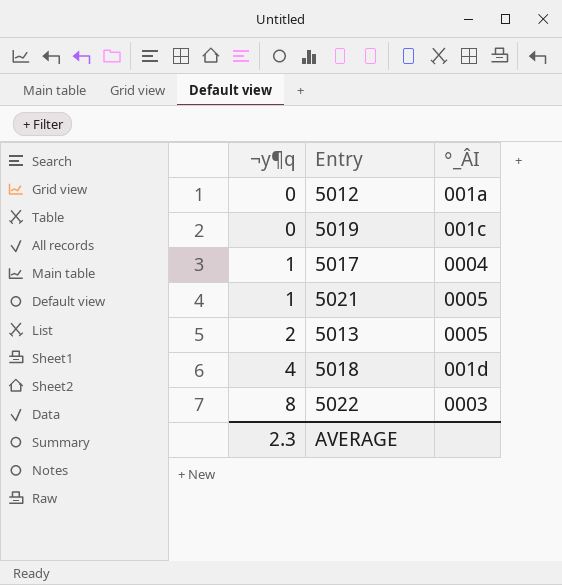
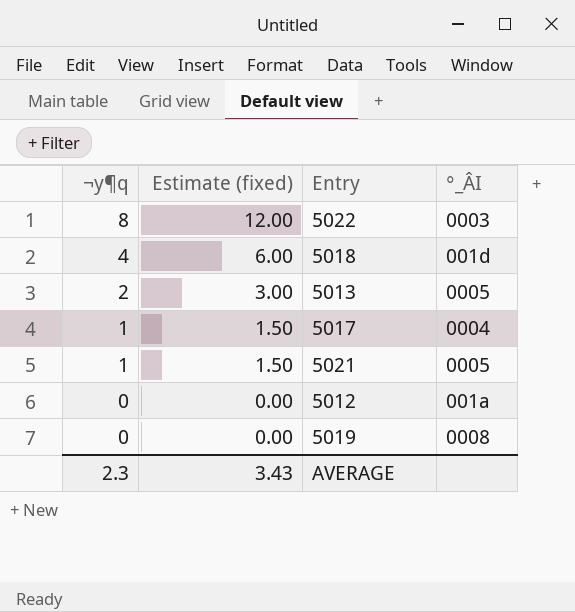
row order: ¬y¶q ascending -> ¬y¶q descending
column Estimate (fixed) | formula: none -> [¬y¶q] * 1.5
5019 | °_ÂI: 001c -> 0008

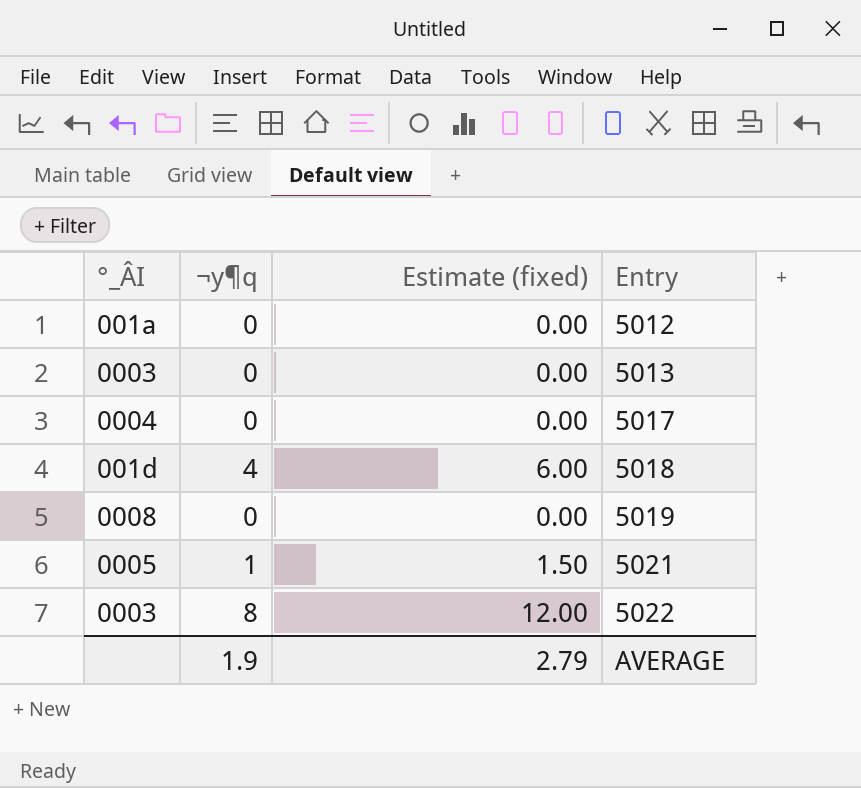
row order: ¬y¶q descending -> Entry ascending
column °_ÂI | position: 4 -> 1
5013 | °_ÂI: 0005 -> 0003
5013 | ¬y¶q: 2 -> 0
5013 | Estimate (fixed): 3.00 -> 0.00
5017 | ¬y¶q: 1 -> 0
5017 | Estimate (fixed): 1.50 -> 0.00
AVERAGE | ¬y¶q: 2.3 -> 1.9
AVERAGE | Estimate (fixed): 3.43 -> 2.79

